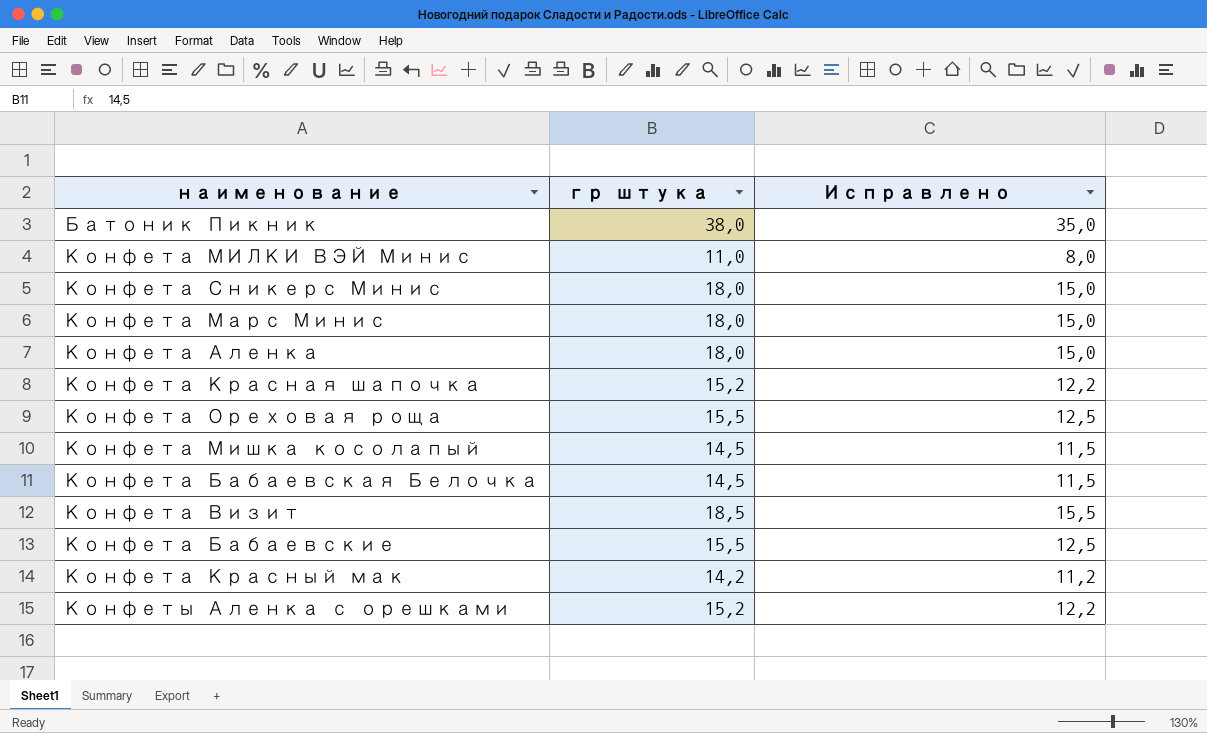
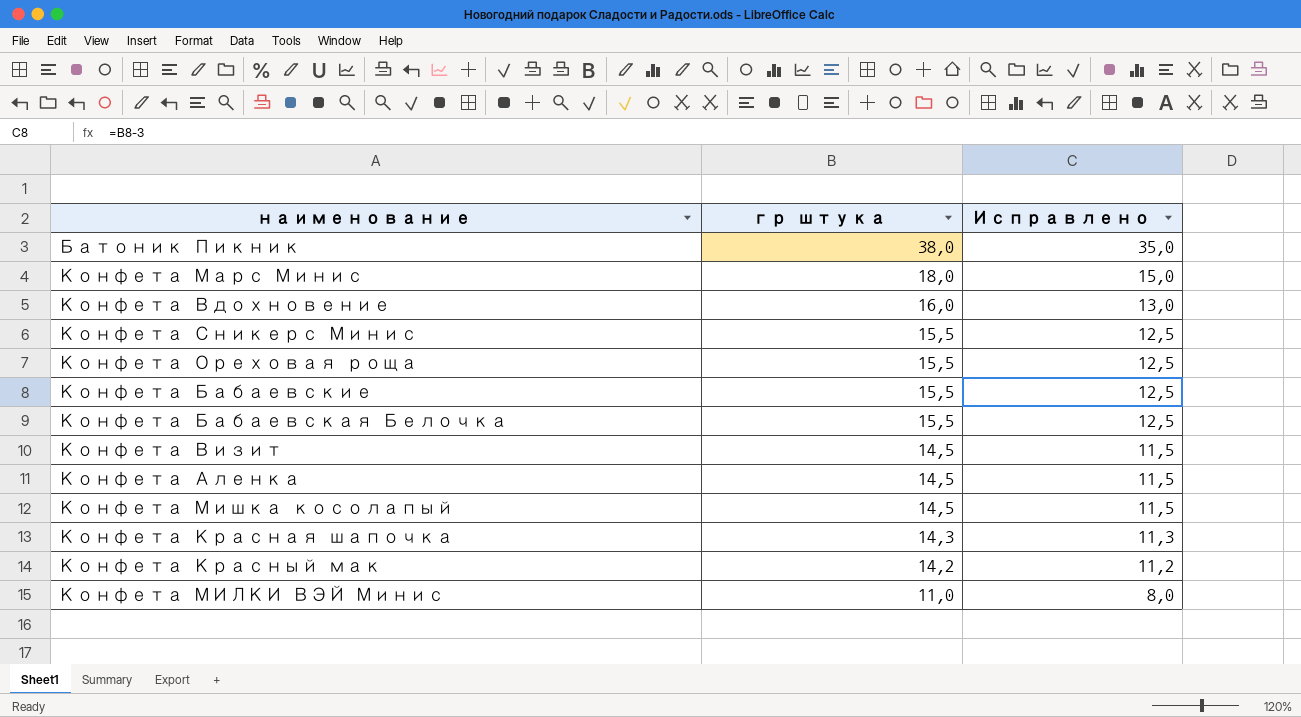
row order: none -> гр штука descending
row Конфеты Аленка с орешками: 15,2 | 12,2 -> none
row Конфета Вдохновение: none -> 16,0 | 13,0
Конфета Сникерс Минис | гр штука: 18,0 -> 15,5
Конфета Сникерс Минис | Исправлено: 15,0 -> 12,5
Конфета Бабаевская Белочка | гр штука: 14,5 -> 15,5
Конфета Бабаевская Белочка | Исправлено: 11,5 -> 12,5
Конфета Визит | гр штука: 18,5 -> 14,5
Конфета Визит | Исправлено: 15,5 -> 11,5
Конфета Аленка | гр штука: 18,0 -> 14,5
Конфета Аленка | Исправлено: 15,0 -> 11,5
Конфета Красная шапочка | гр штука: 15,2 -> 14,3
Конфета Красная шапочка | Исправлено: 12,2 -> 11,3

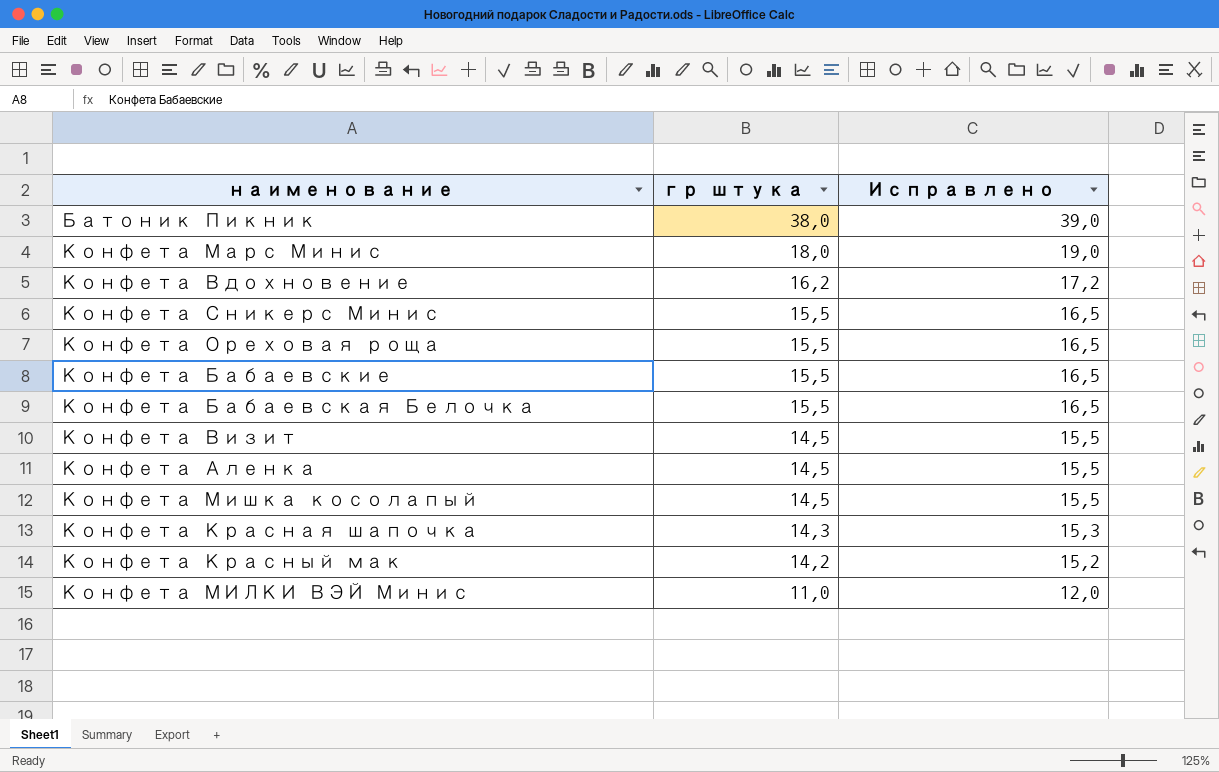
column Исправлено | formula: [гр штука] - 3 -> [гр штука] + 1
Конфета Вдохновение | гр штука: 16,0 -> 16,2

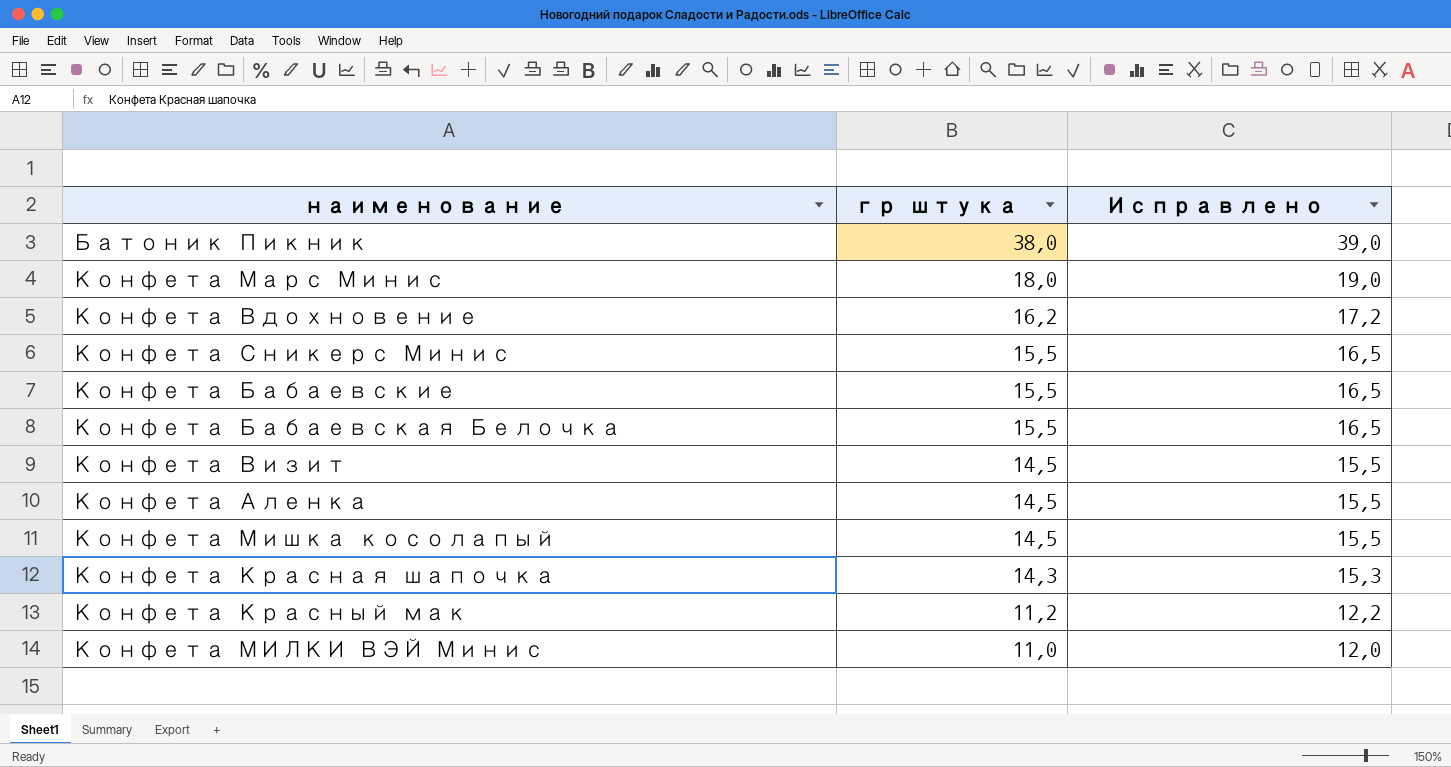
row Конфета Ореховая роща: 15,5 | 16,5 -> none
Конфета Красный мак | гр штука: 14,2 -> 11,2
Конфета Красный мак | Исправлено: 15,2 -> 12,2

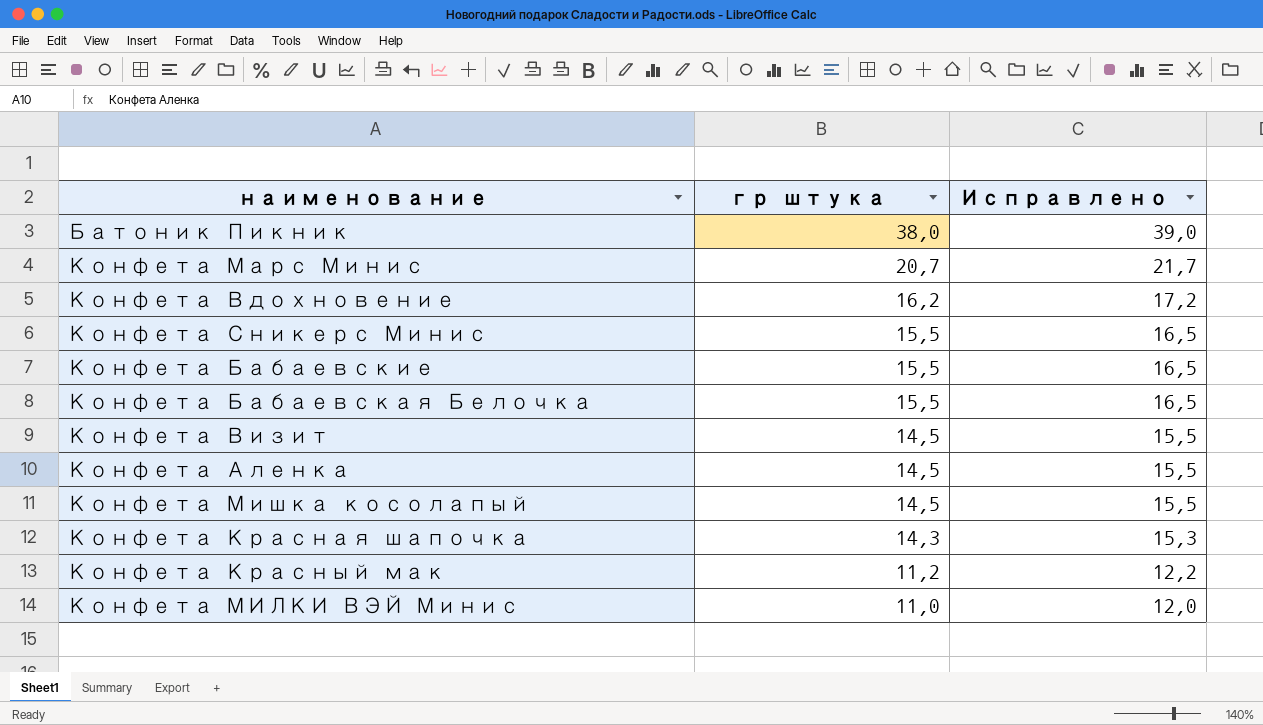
Конфета Марс Минис | гр штука: 18,0 -> 20,7
Конфета Марс Минис | Исправлено: 19,0 -> 21,7

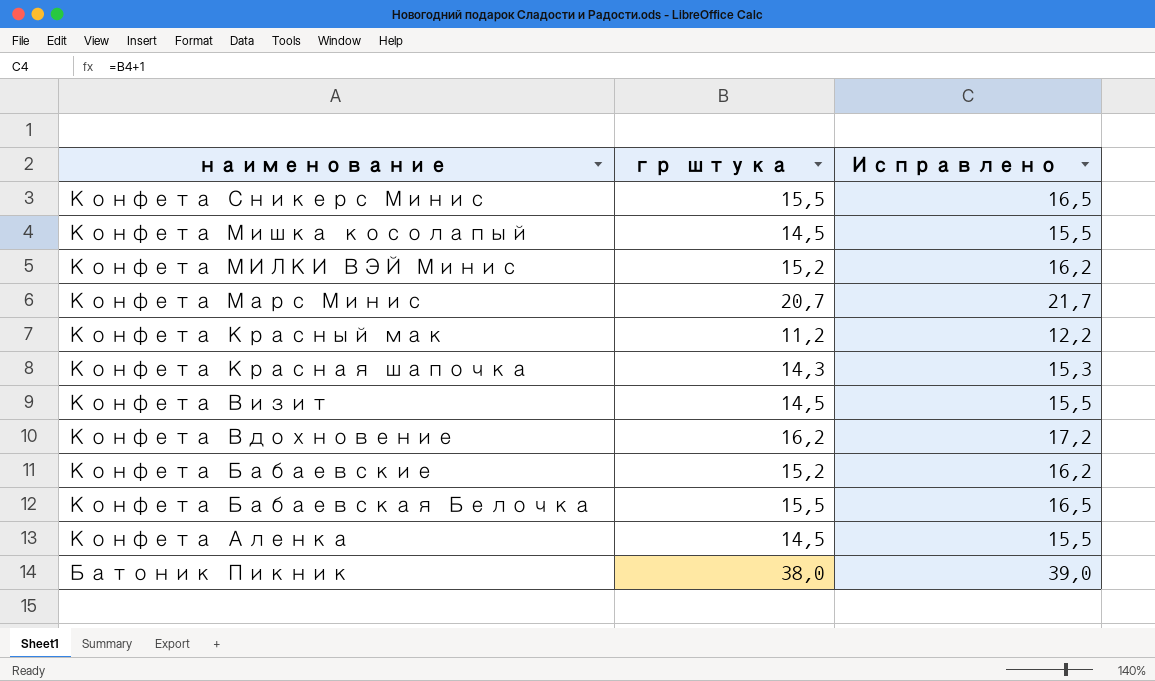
row order: гр штука descending -> наименование descending
Конфета МИЛКИ ВЭЙ Минис | гр штука: 11,0 -> 15,2
Конфета МИЛКИ ВЭЙ Минис | Исправлено: 12,0 -> 16,2
Конфета Бабаевские | гр штука: 15,5 -> 15,2
Конфета Бабаевские | Исправлено: 16,5 -> 16,2

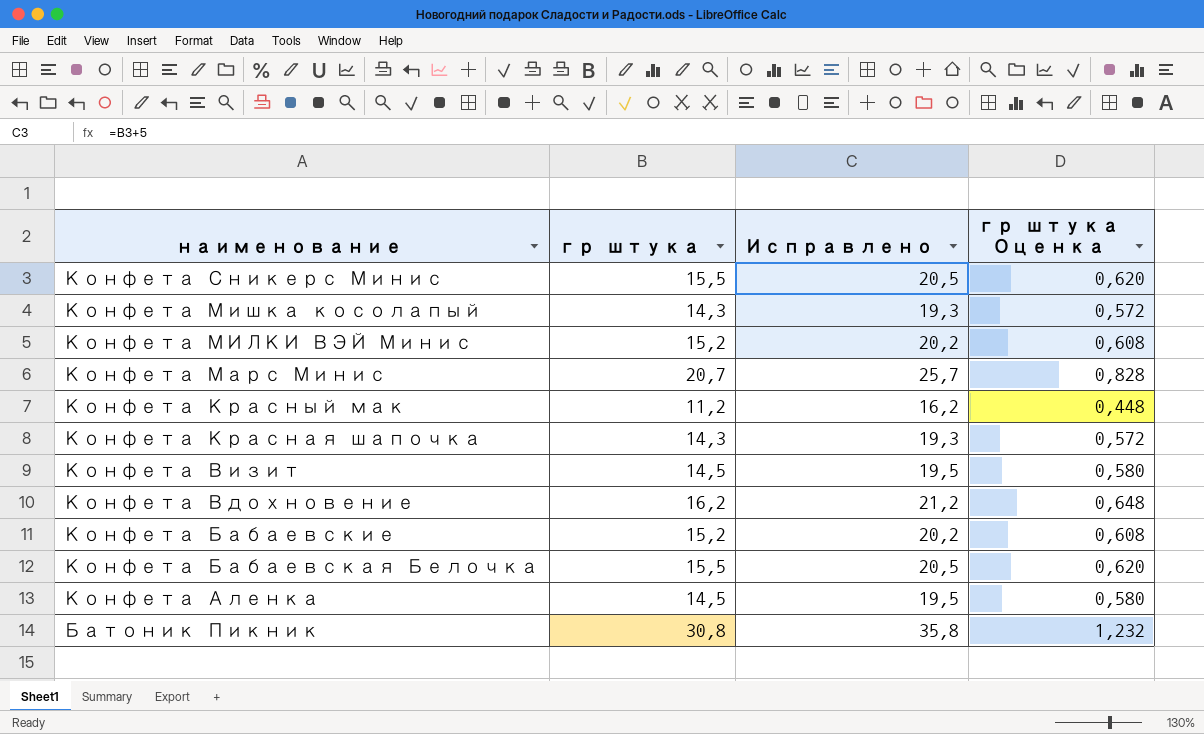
column Исправлено | formula: [гр штука] + 1 -> [гр штука] + 5
column гр штука Оценка | formula: none -> [гр штука] * 0,04
Конфета Мишка косолапый | гр штука: 14,5 -> 14,3
Батоник Пикник | гр штука: 38,0 -> 30,8

